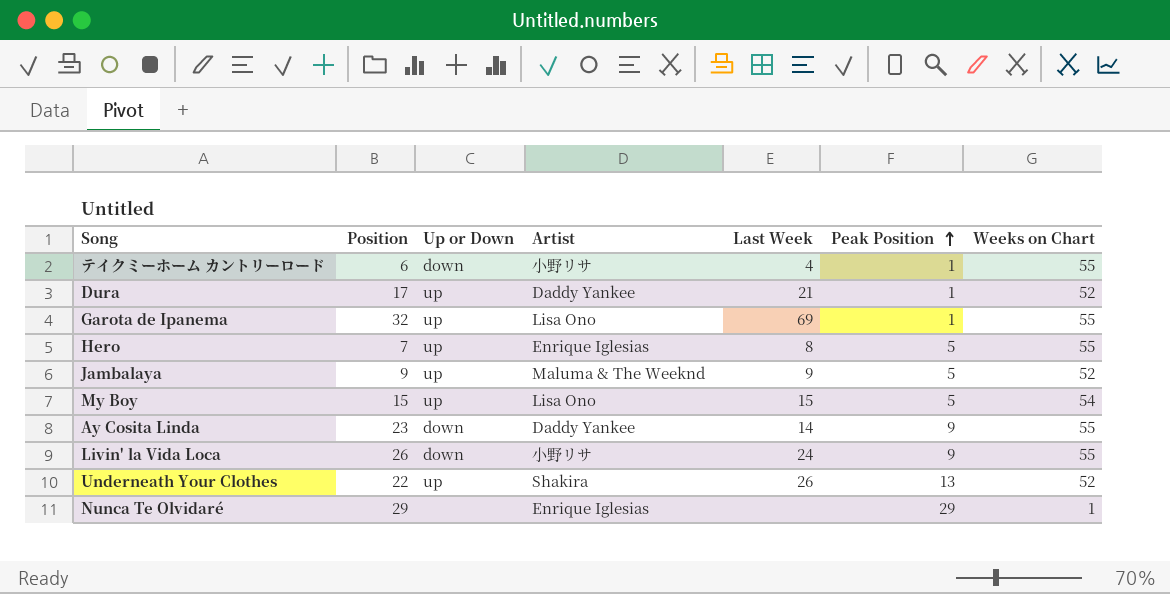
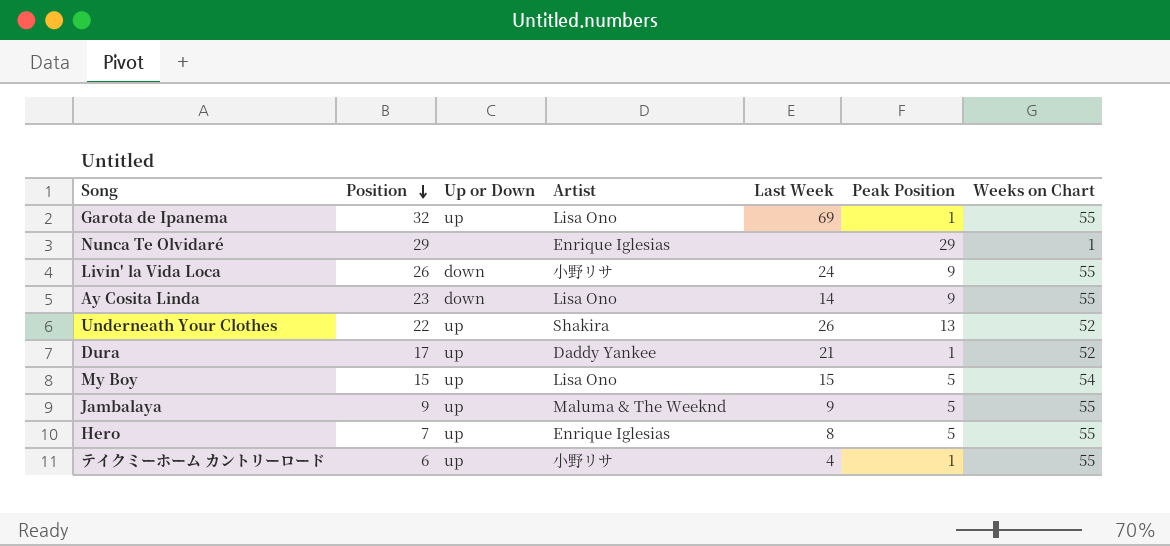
row order: Peak Position ascending -> Position descending
Ay Cosita Linda | Artist: Daddy Yankee -> Lisa Ono
Jambalaya | Weeks on Chart: 52 -> 55
テイクミーホーム カントリーロード | Up or Down: down -> up

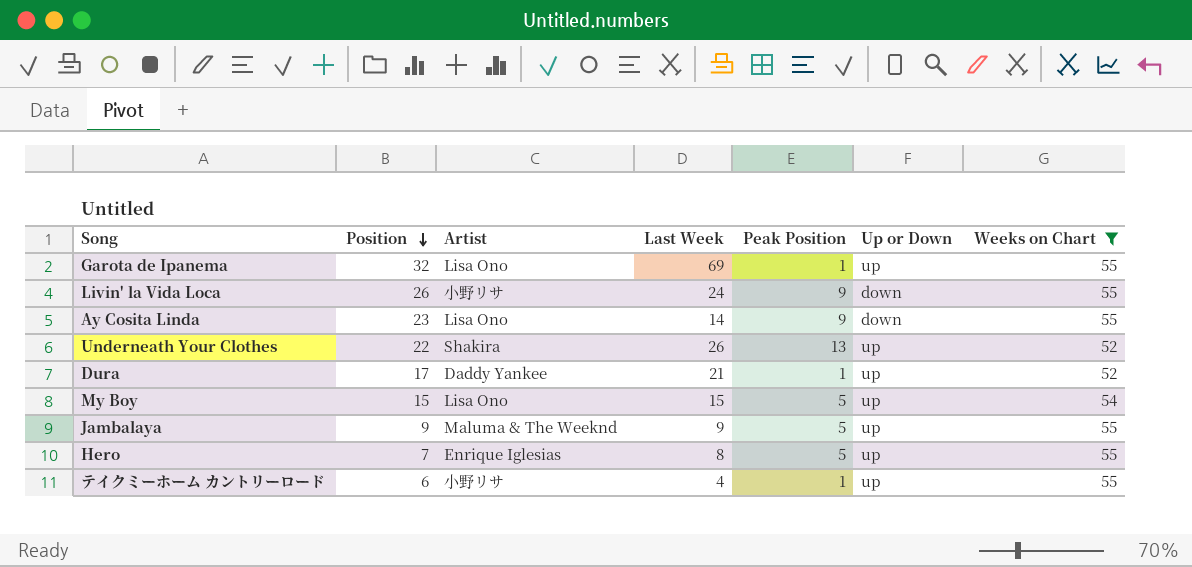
filter: none -> Weeks on Chart != 1
column Up or Down | position: 3 -> 6

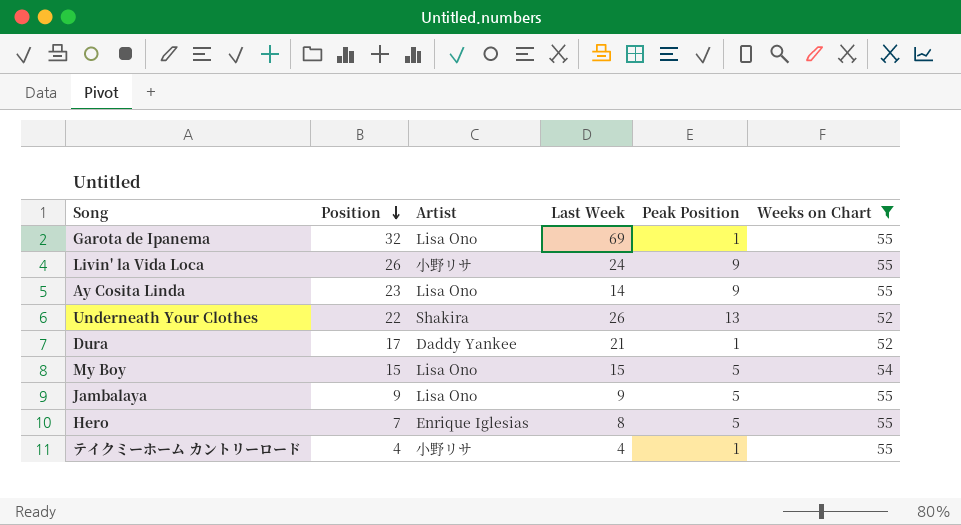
column Up or Down | position: 6 -> none
Jambalaya | Artist: Maluma & The Weeknd -> Lisa Ono
テイクミーホーム カントリーロード | Position: 6 -> 4

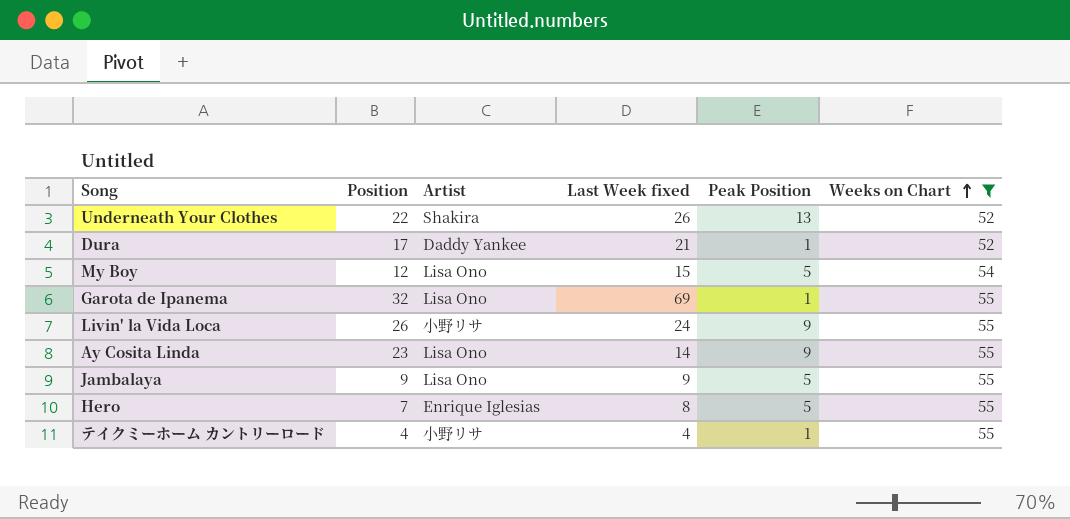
row order: Position descending -> Weeks on Chart ascending
column name: Last Week -> Last Week fixed
My Boy | Position: 15 -> 12

